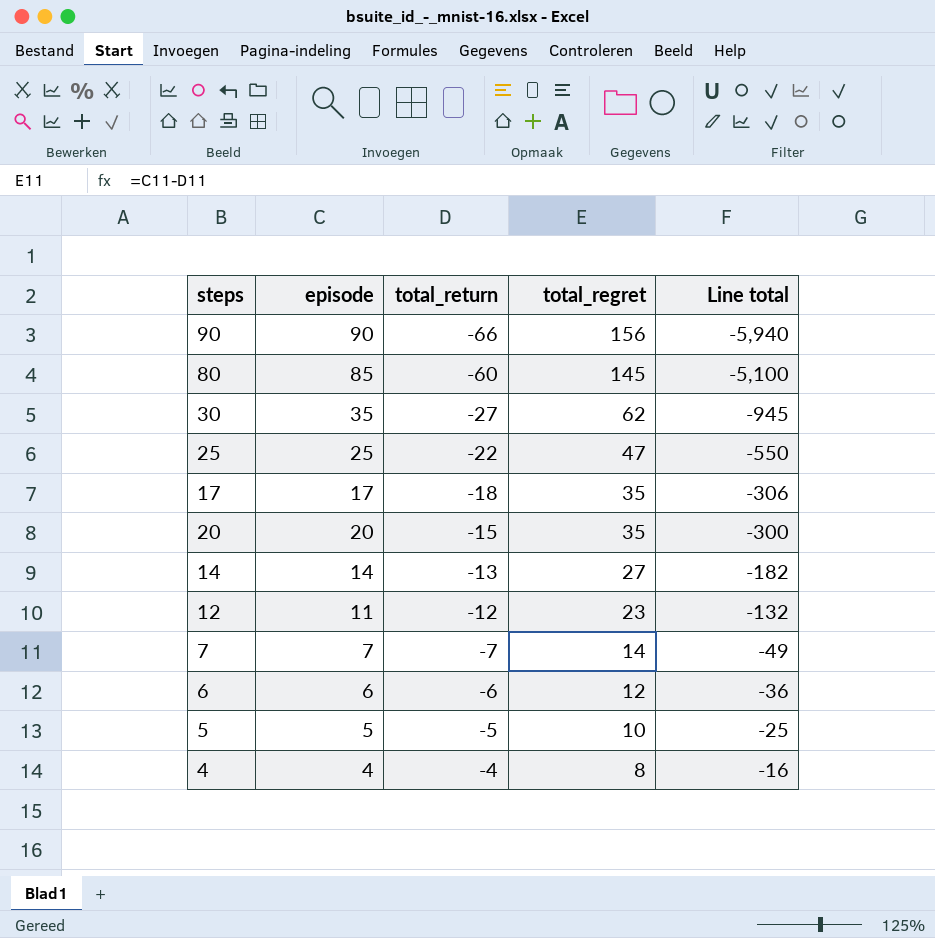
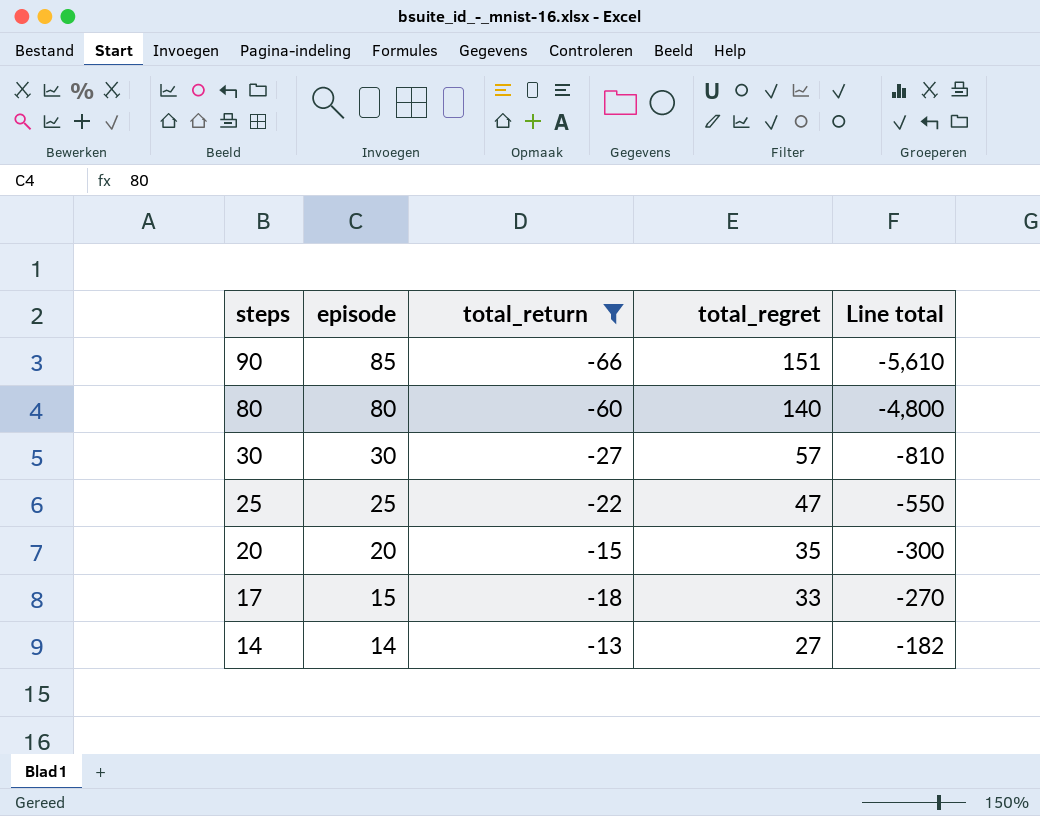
filter: none -> total_return <= -13
row order: total_return ascending -> steps descending
90 | episode: 90 -> 85
90 | total_regret: 156 -> 151
90 | Line total: -5,940 -> -5,610
80 | episode: 85 -> 80
80 | total_regret: 145 -> 140
80 | Line total: -5,100 -> -4,800
30 | episode: 35 -> 30
30 | total_regret: 62 -> 57
30 | Line total: -945 -> -810
17 | episode: 17 -> 15
17 | total_regret: 35 -> 33
17 | Line total: -306 -> -270

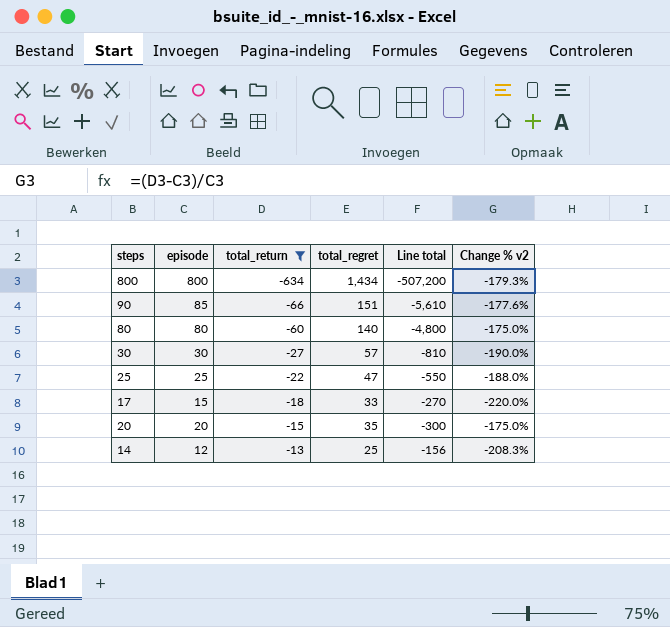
row order: steps descending -> total_return ascending
column Change % v2 | formula: none -> ([total_return] - [episode]) / [episode]
row 800: none -> 800 | -634 | 1,434 | -507,200 | -179.3%
14 | episode: 14 -> 12
14 | total_regret: 27 -> 25
14 | Line total: -182 -> -156

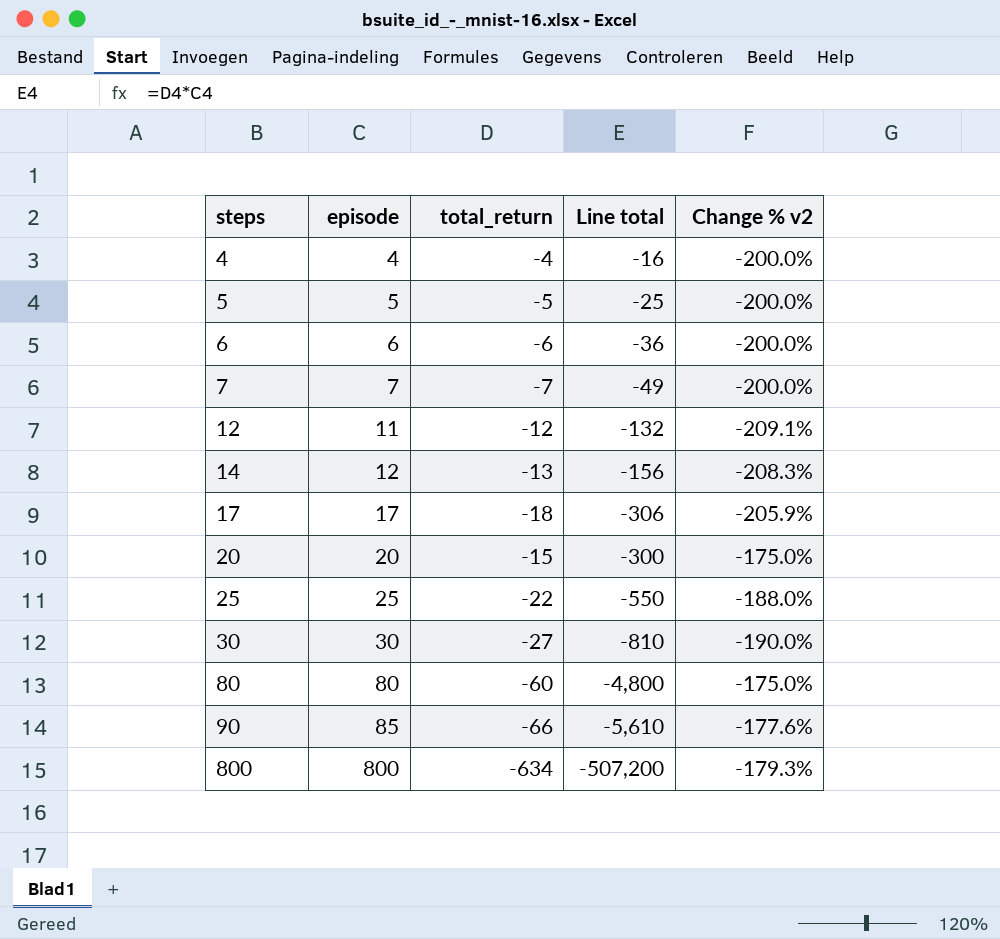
filter: total_return <= -13 -> none
row order: total_return ascending -> steps ascending
column total_regret | formula: [episode] - [total_return] -> none
17 | episode: 15 -> 17
17 | Line total: -270 -> -306
17 | Change % v2: -220.0% -> -205.9%

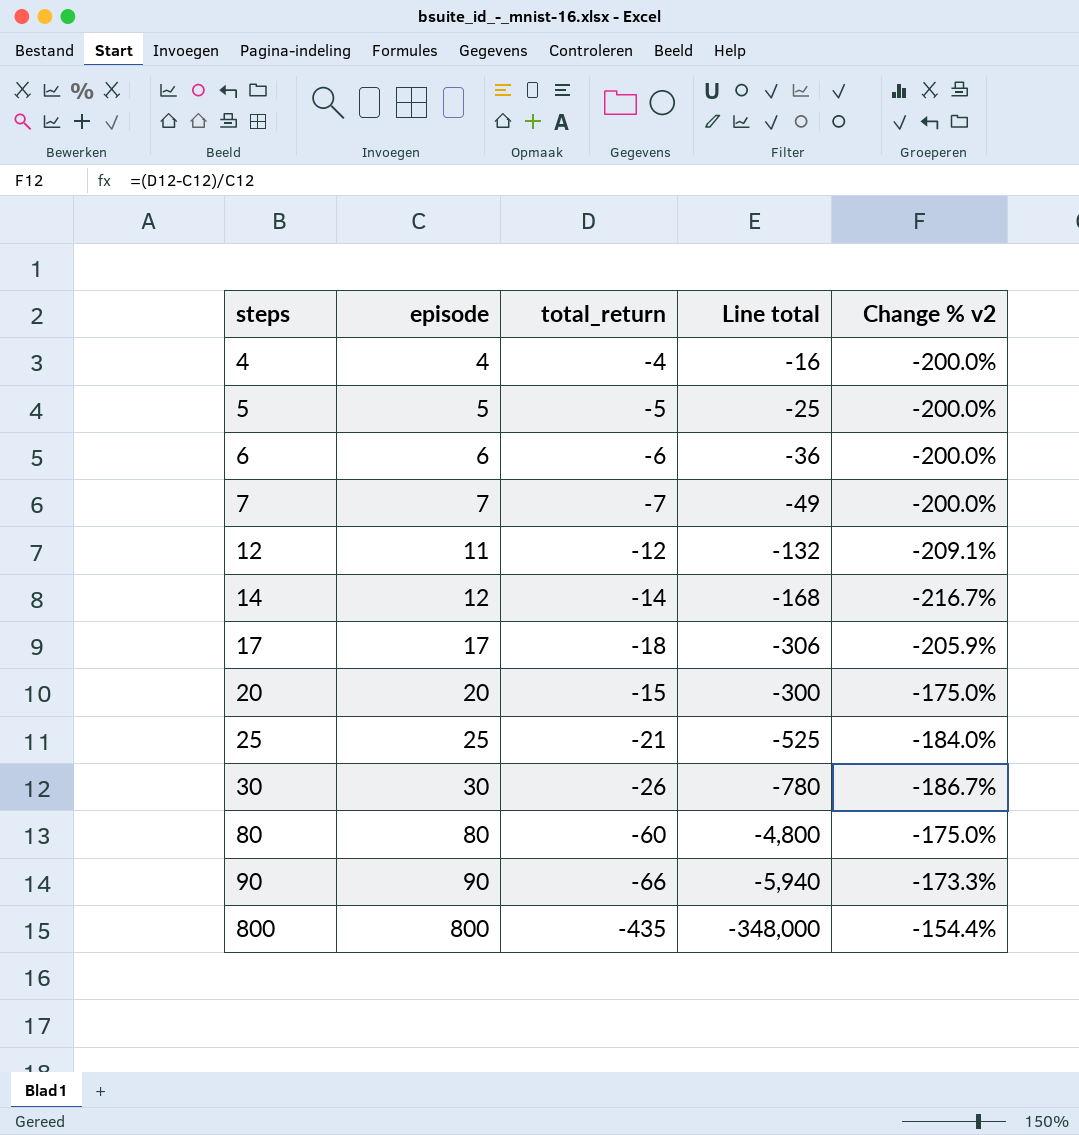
14 | total_return: -13 -> -14
14 | Line total: -156 -> -168
14 | Change % v2: -208.3% -> -216.7%
25 | total_return: -22 -> -21
25 | Line total: -550 -> -525
25 | Change % v2: -188.0% -> -184.0%
30 | total_return: -27 -> -26
30 | Line total: -810 -> -780
30 | Change % v2: -190.0% -> -186.7%
90 | episode: 85 -> 90
90 | Line total: -5,610 -> -5,940
90 | Change % v2: -177.6% -> -173.3%
800 | total_return: -634 -> -435
800 | Line total: -507,200 -> -348,000
800 | Change % v2: -179.3% -> -154.4%

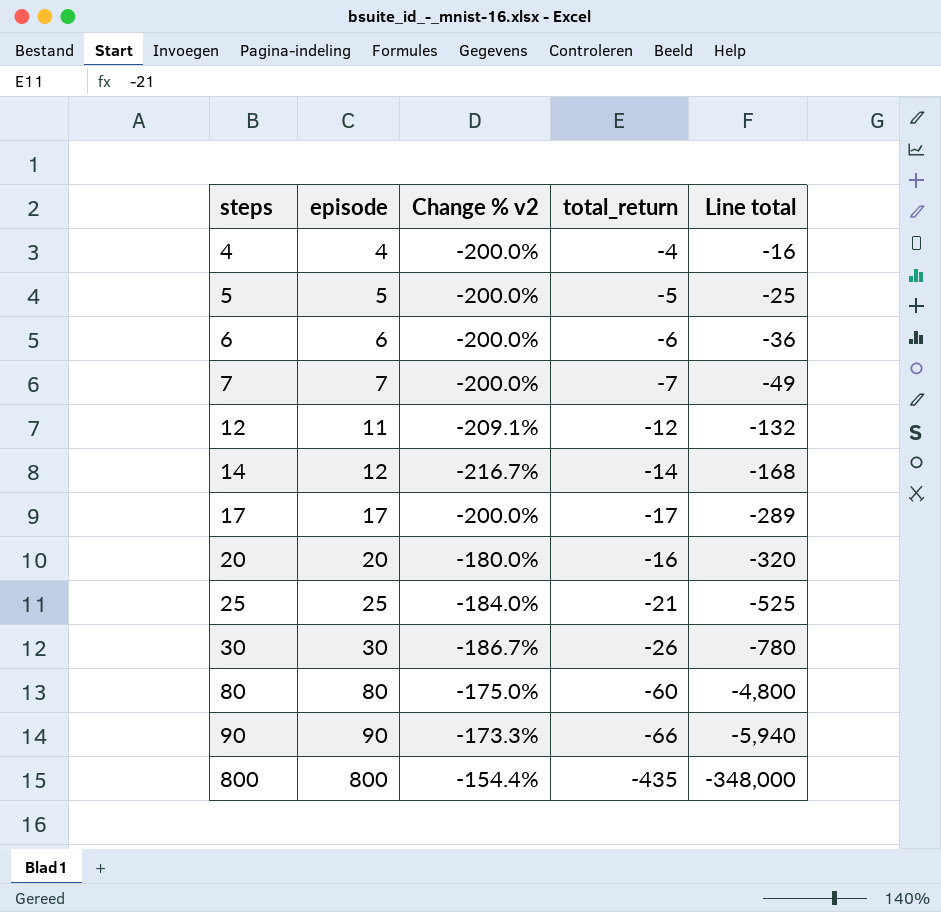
column Change % v2 | position: 5 -> 3
17 | Change % v2: -205.9% -> -200.0%
17 | total_return: -18 -> -17
17 | Line total: -306 -> -289
20 | Change % v2: -175.0% -> -180.0%
20 | total_return: -15 -> -16
20 | Line total: -300 -> -320

